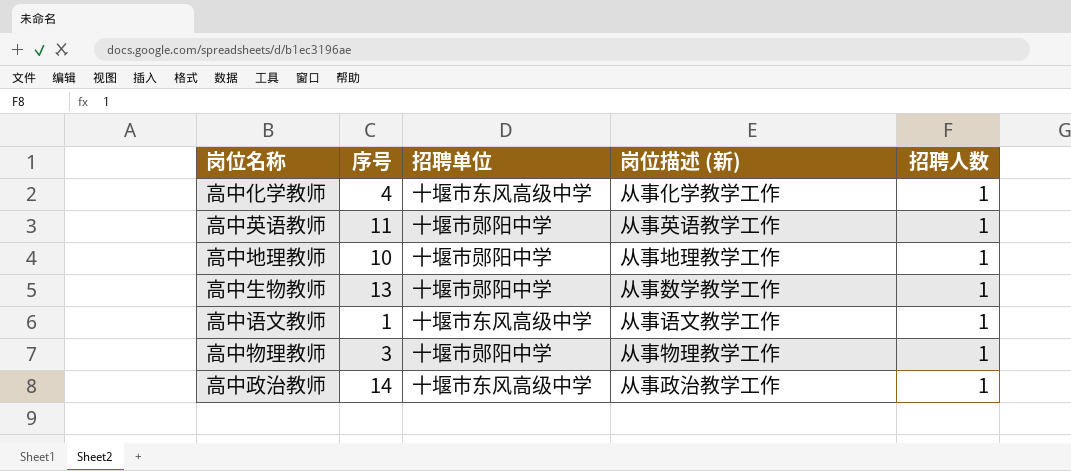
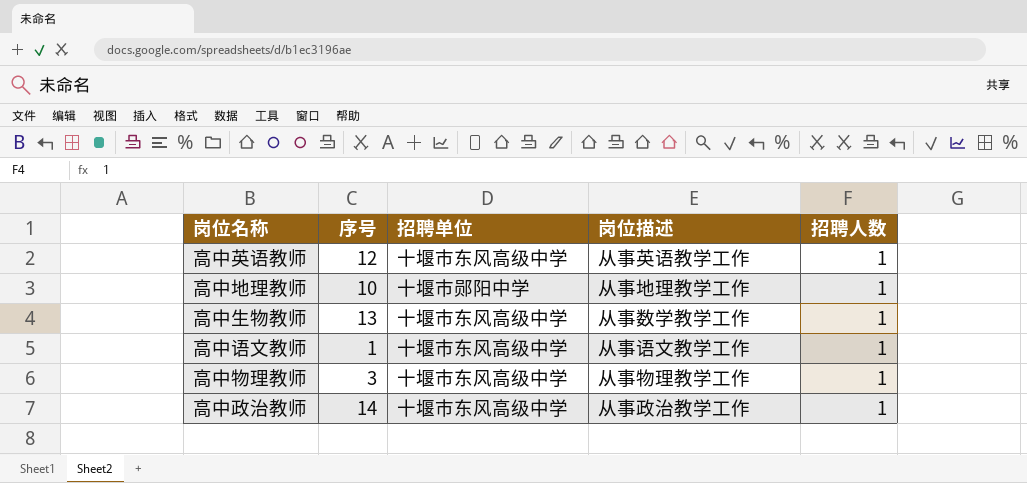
column name: 岗位描述 (新) -> 岗位描述
row 高中化学教师: 4 | 十堰市东风高级中学 | 从事化学教学工作 | 1 -> none
高中英语教师 | 序号: 11 -> 12
高中英语教师 | 招聘单位: 十堰市郧阳中学 -> 十堰市东风高级中学
高中生物教师 | 招聘单位: 十堰市郧阳中学 -> 十堰市东风高级中学
高中物理教师 | 招聘单位: 十堰市郧阳中学 -> 十堰市东风高级中学

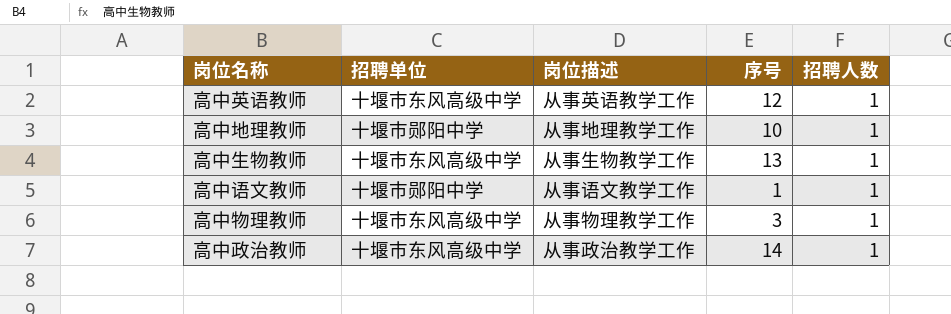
column 序号 | position: 2 -> 4
高中生物教师 | 岗位描述: 从事数学教学工作 -> 从事生物教学工作
高中语文教师 | 招聘单位: 十堰市东风高级中学 -> 十堰市郧阳中学

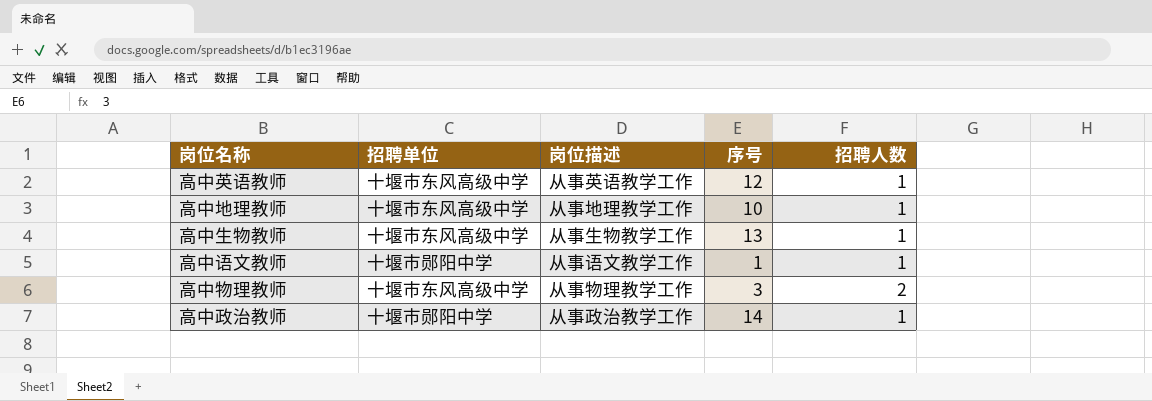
高中地理教师 | 招聘单位: 十堰市郧阳中学 -> 十堰市东风高级中学
高中物理教师 | 招聘人数: 1 -> 2
高中政治教师 | 招聘单位: 十堰市东风高级中学 -> 十堰市郧阳中学

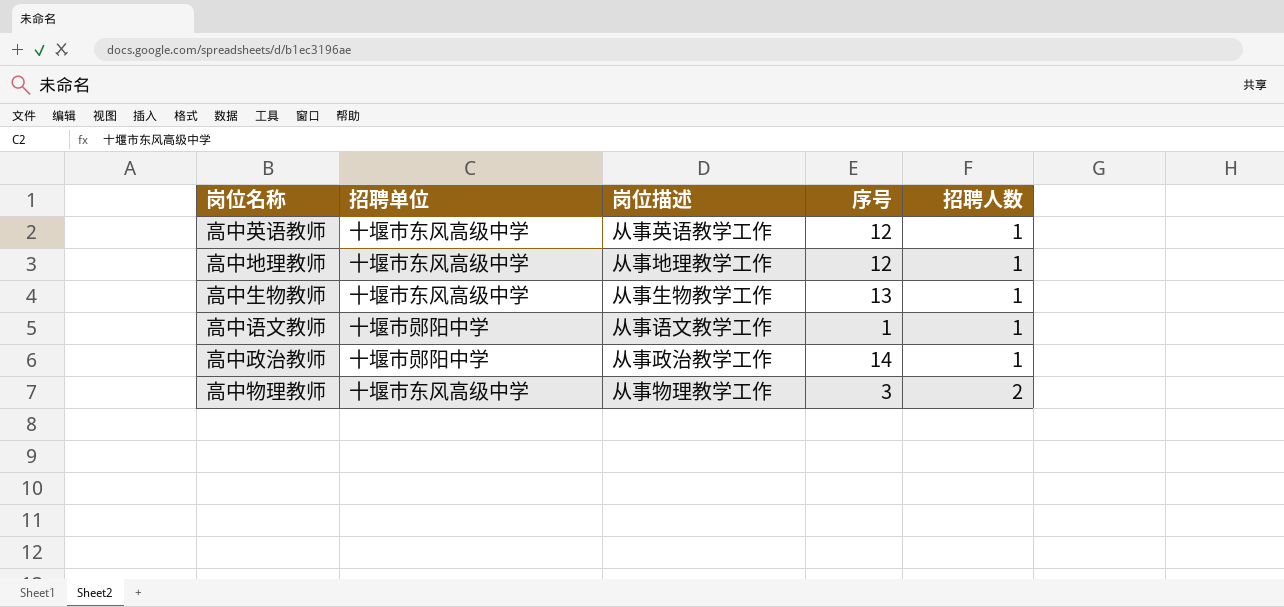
row order: none -> 招聘人数 ascending
高中地理教师 | 序号: 10 -> 12

